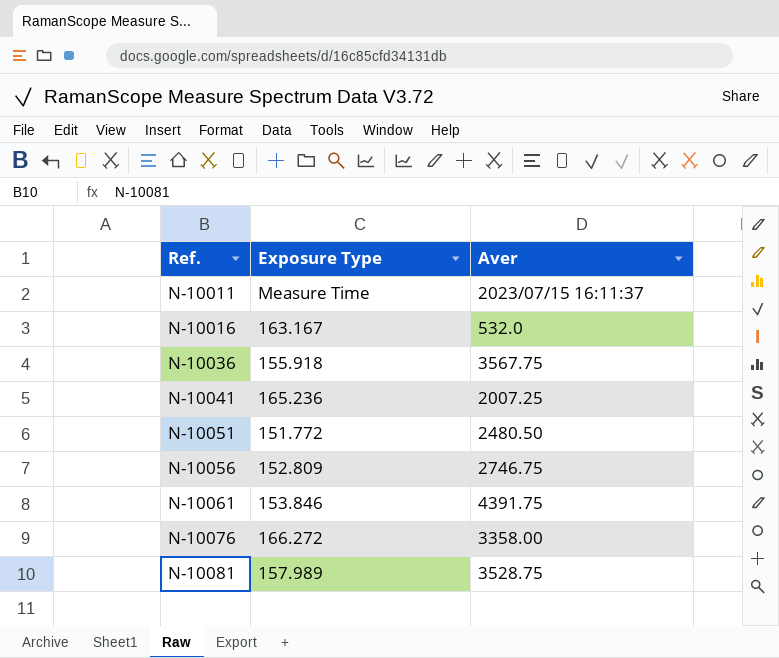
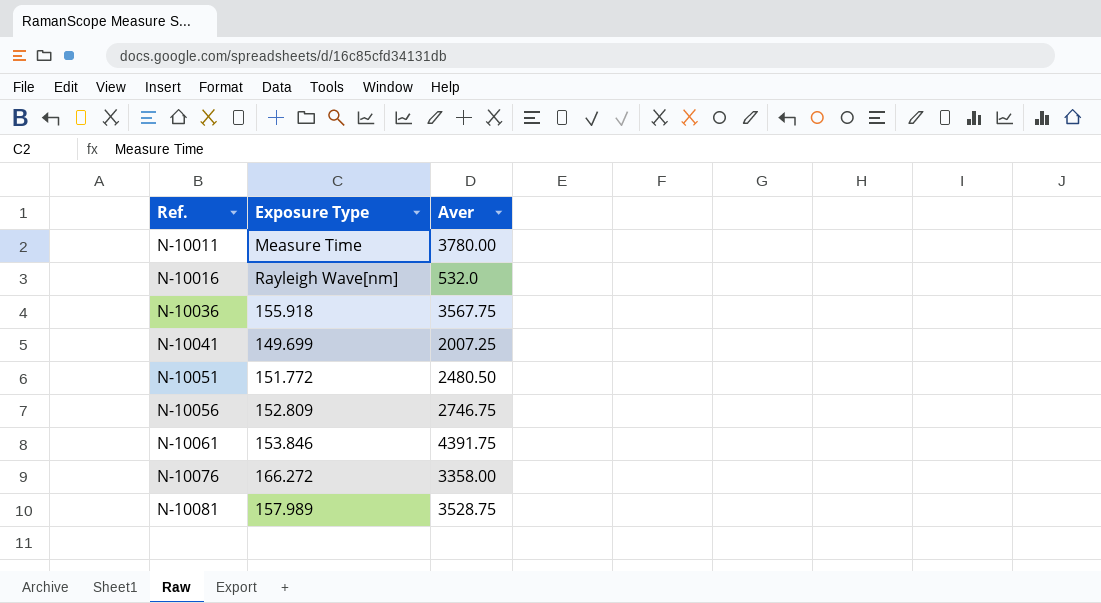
N-10011 | Aver: 2023/07/15 16:11:37 -> 3780.00
N-10016 | Exposure Type: 163.167 -> Rayleigh Wave[nm]
N-10041 | Exposure Type: 165.236 -> 149.699

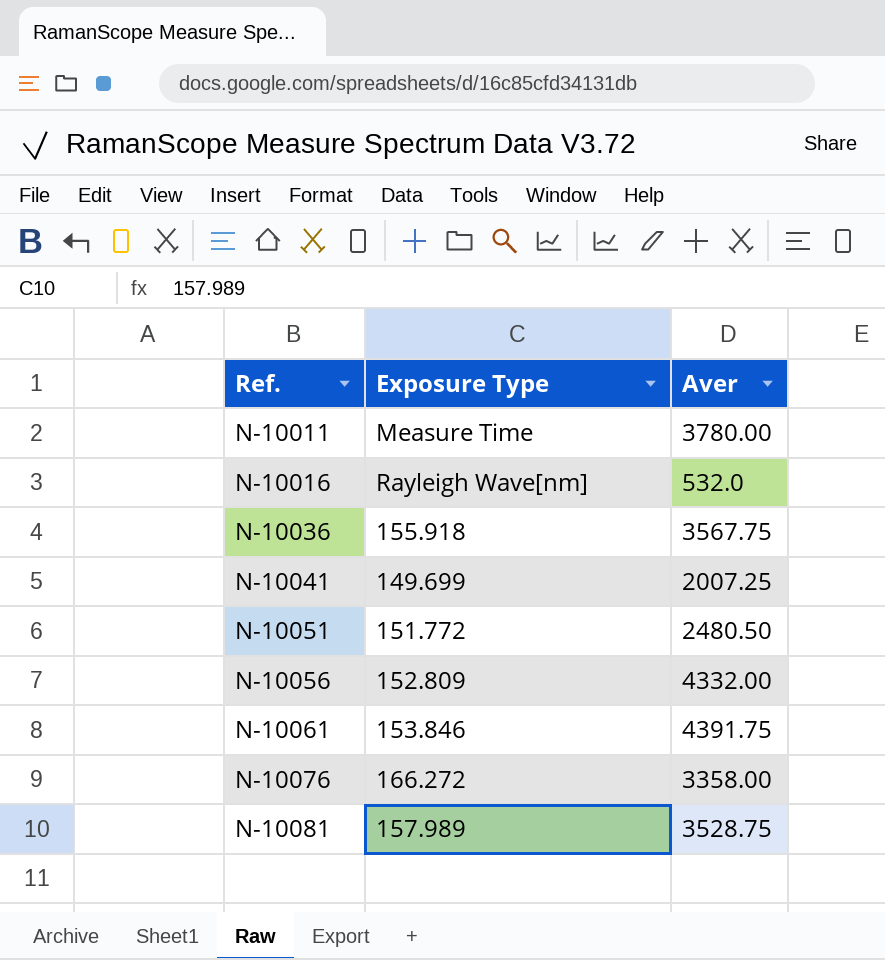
N-10056 | Aver: 2746.75 -> 4332.00

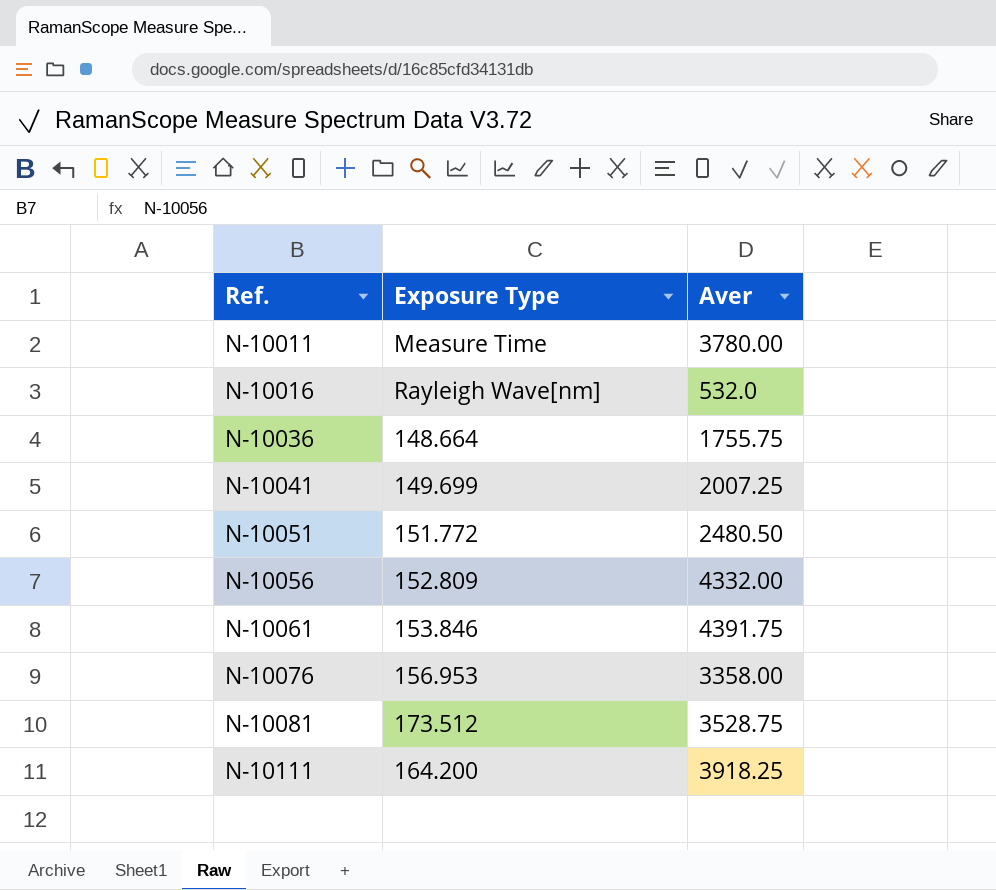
N-10036 | Exposure Type: 155.918 -> 148.664
N-10036 | Aver: 3567.75 -> 1755.75
N-10076 | Exposure Type: 166.272 -> 156.953
N-10081 | Exposure Type: 157.989 -> 173.512
row N-10111: none -> 164.200 | 3918.25

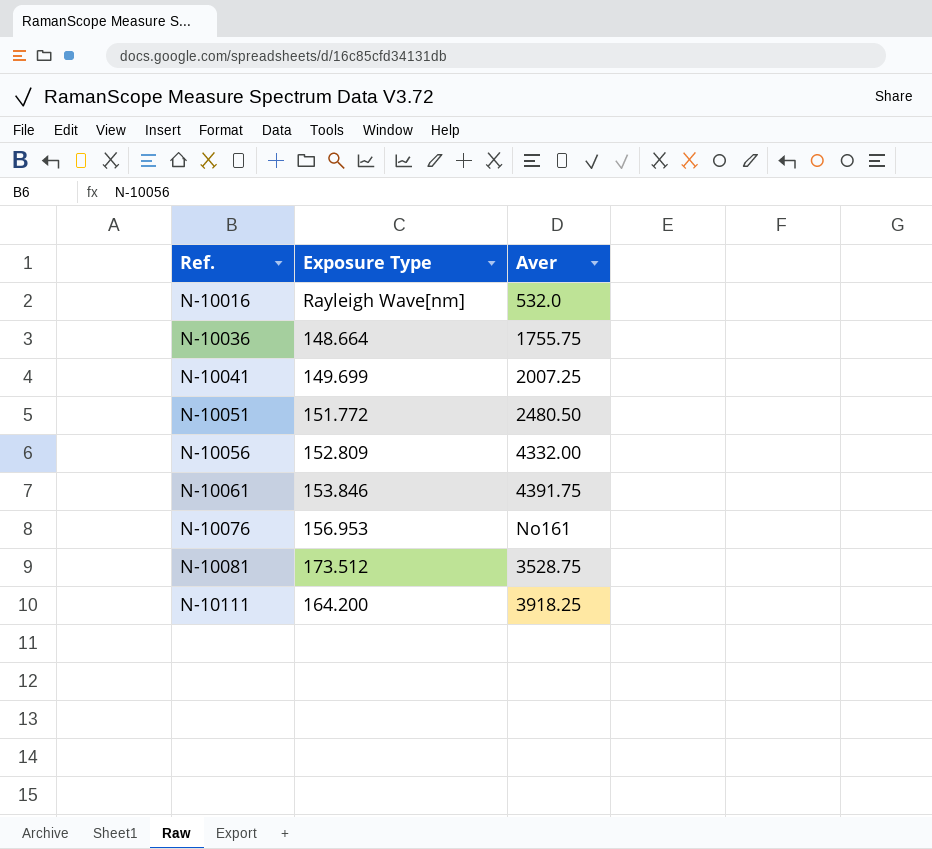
row N-10011: Measure Time | 3780.00 -> none
N-10076 | Aver: 3358.00 -> No161

